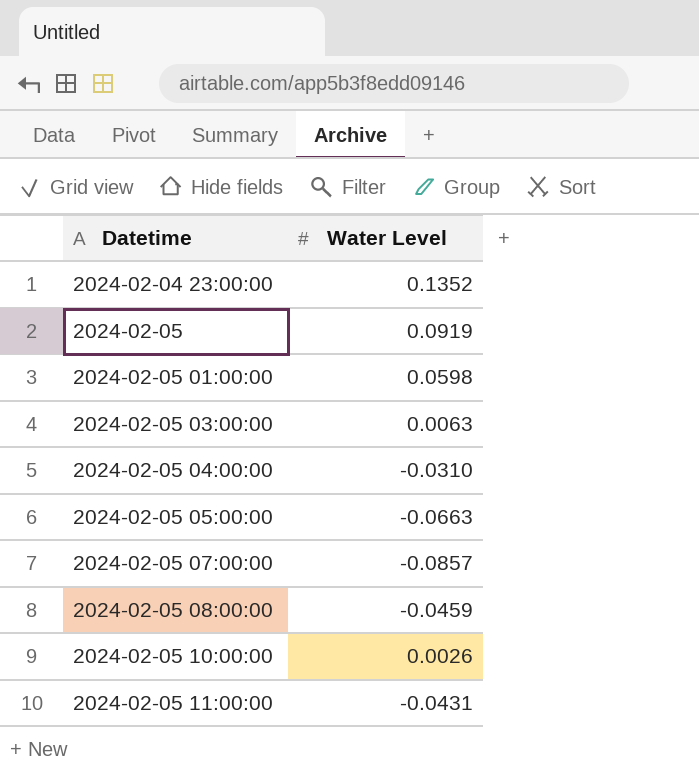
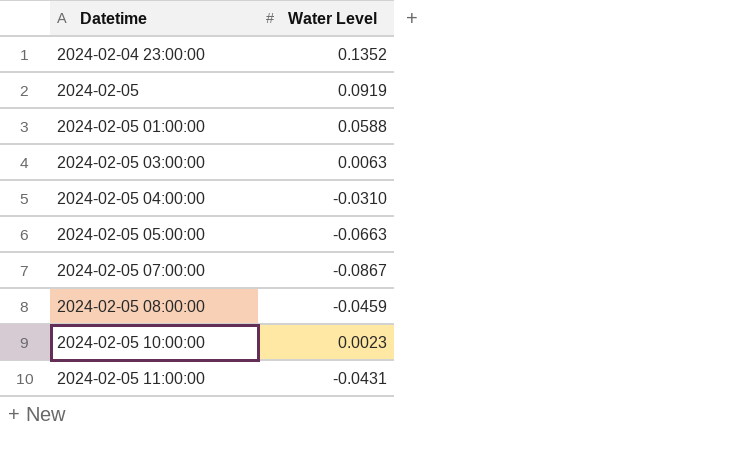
2024-02-05 01:00:00 | Water Level: 0.0598 -> 0.0588
2024-02-05 07:00:00 | Water Level: -0.0857 -> -0.0867
2024-02-05 10:00:00 | Water Level: 0.0026 -> 0.0023

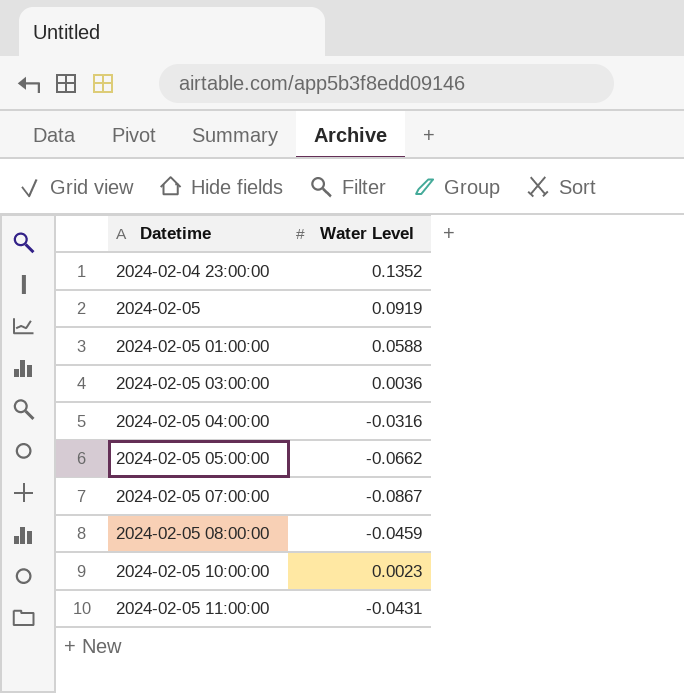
2024-02-05 03:00:00 | Water Level: 0.0063 -> 0.0036
2024-02-05 04:00:00 | Water Level: -0.0310 -> -0.0316
2024-02-05 05:00:00 | Water Level: -0.0663 -> -0.0662

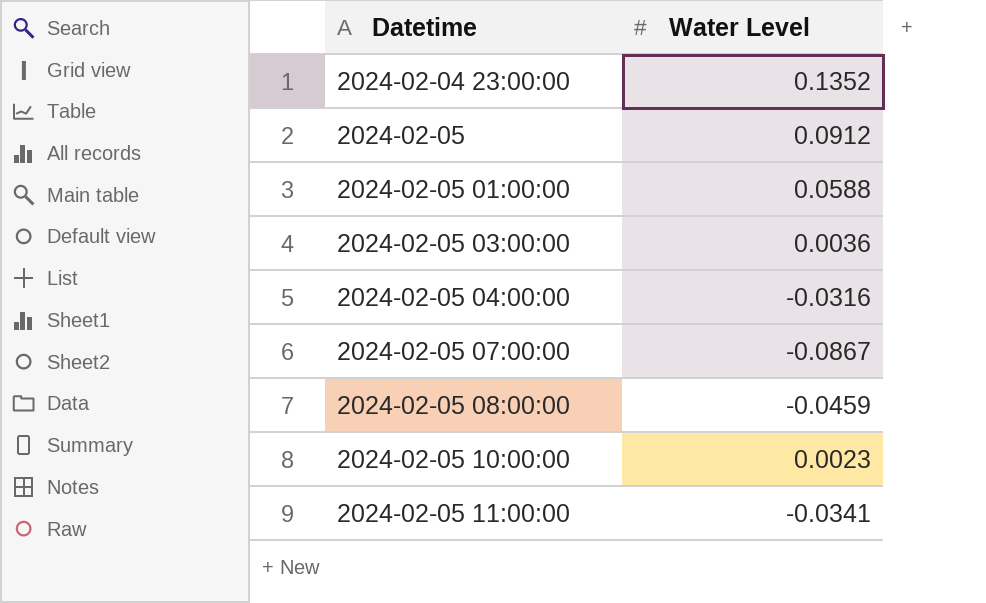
row 2024-02-05 05:00:00: -0.0662 -> none
2024-02-05 | Water Level: 0.0919 -> 0.0912
2024-02-05 11:00:00 | Water Level: -0.0431 -> -0.0341

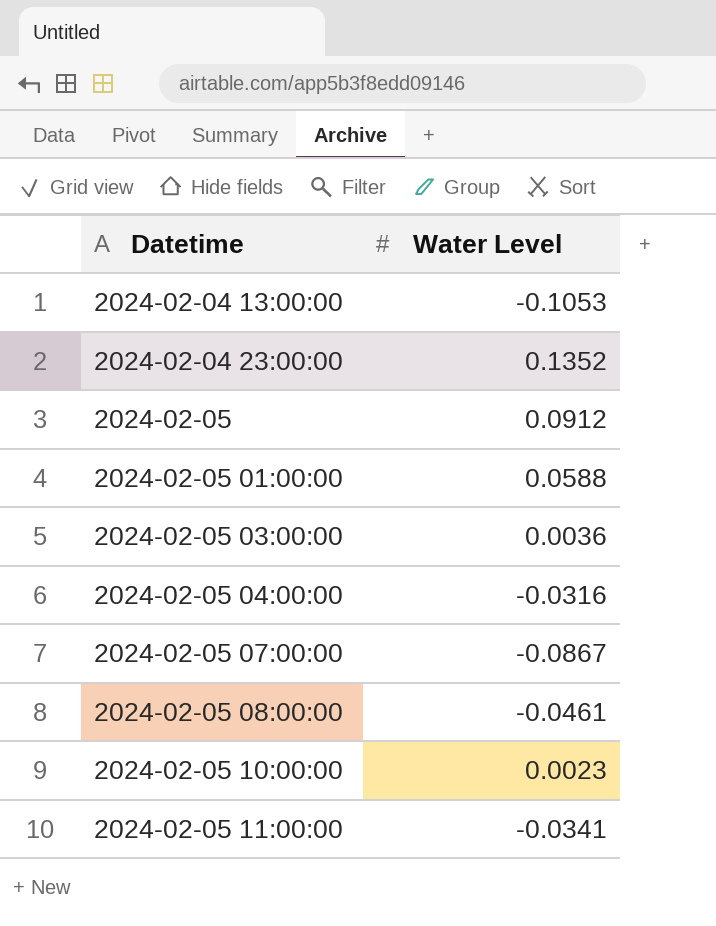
row 2024-02-04 13:00:00: none -> -0.1053
2024-02-05 08:00:00 | Water Level: -0.0459 -> -0.0461

